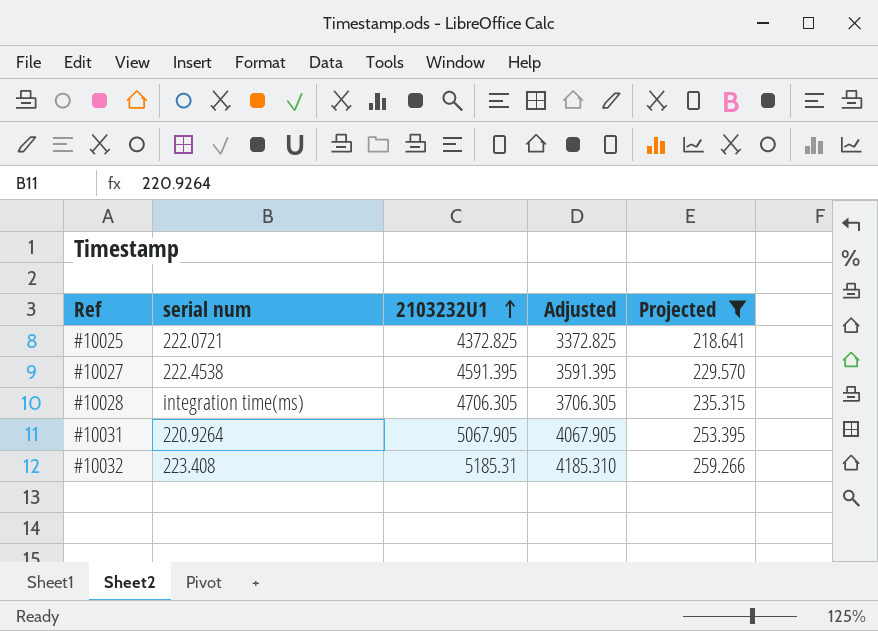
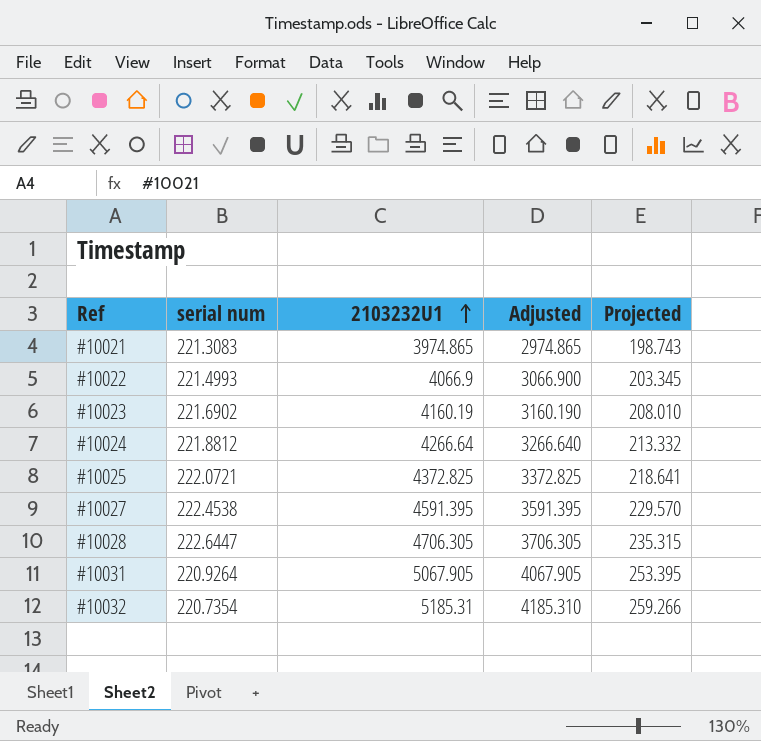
filter: Projected >= 218.641 -> none
#10028 | serial num: integration time(ms) -> 222.6447
#10032 | serial num: 223.408 -> 220.7354

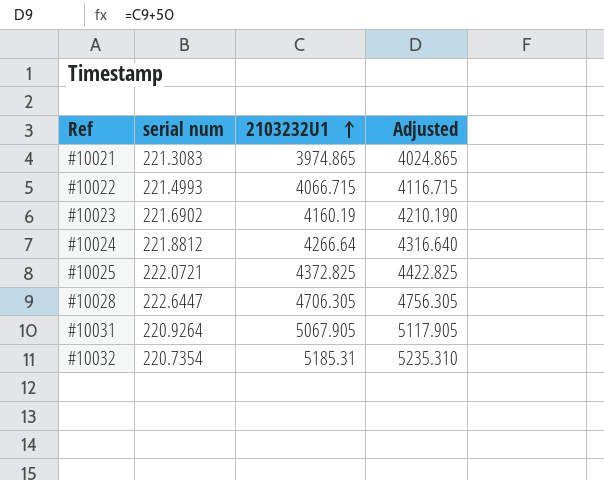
column Projected | formula: [2103232U1] * 0.05 -> none
column Adjusted | formula: [2103232U1] - 1000 -> [2103232U1] + 50
row #10027: 222.4538 | 4591.395 | 3591.395 | 229.570 -> none
#10022 | 2103232U1: 4066.9 -> 4066.715

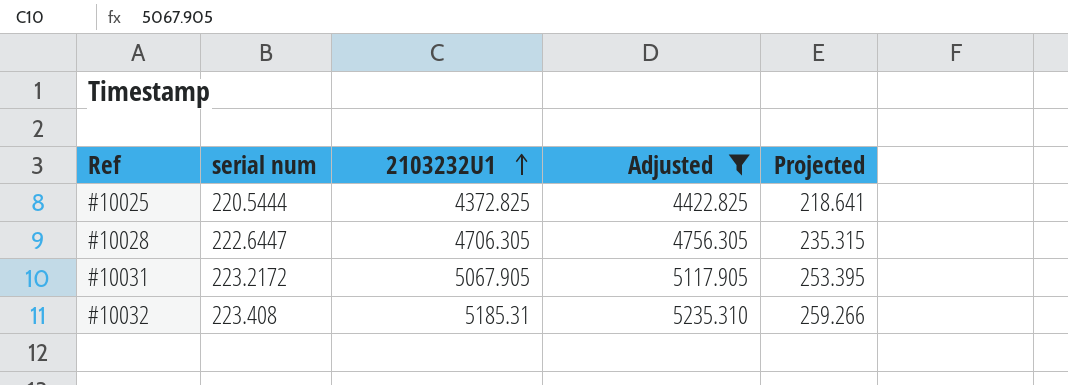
filter: none -> Adjusted >= 4422.825
column Projected | formula: none -> [2103232U1] * 0.05
#10025 | serial num: 222.0721 -> 220.5444
#10031 | serial num: 220.9264 -> 223.2172
#10032 | serial num: 220.7354 -> 223.408

